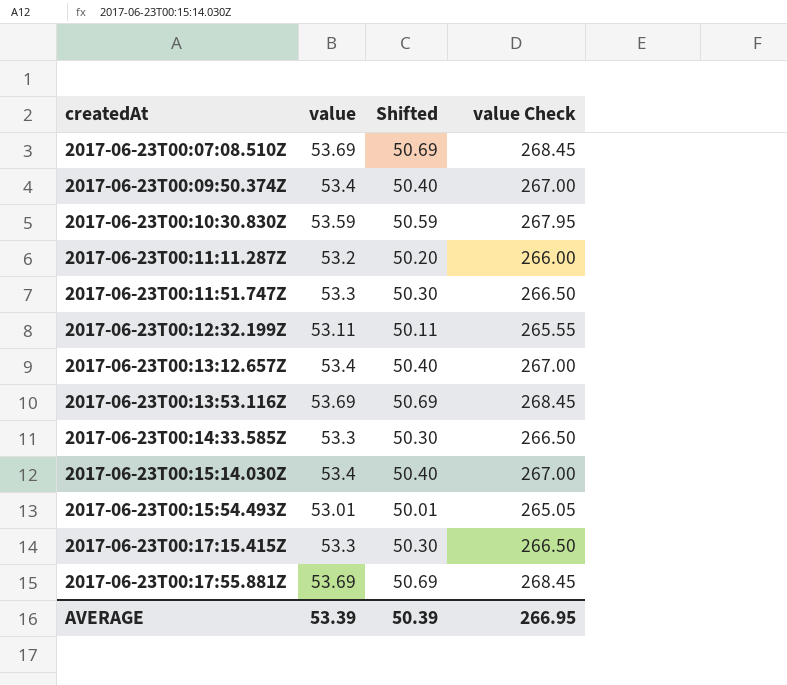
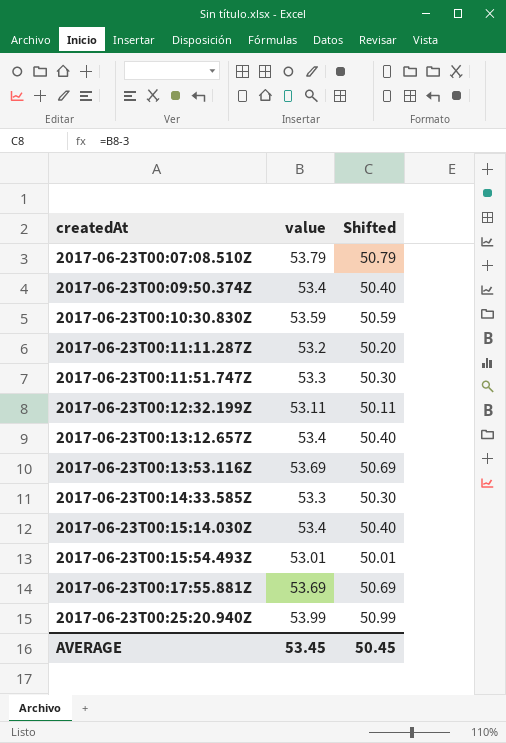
column value Check | formula: [value] * 5 -> none
row 2017-06-23T00:17:15.415Z: 53.3 | 50.30 | 266.50 -> none
2017-06-23T00:07:08.510Z | value: 53.69 -> 53.79
2017-06-23T00:07:08.510Z | Shifted: 50.69 -> 50.79
row 2017-06-23T00:25:20.940Z: none -> 53.99 | 50.99
AVERAGE | value: 53.39 -> 53.45
AVERAGE | Shifted: 50.39 -> 50.45

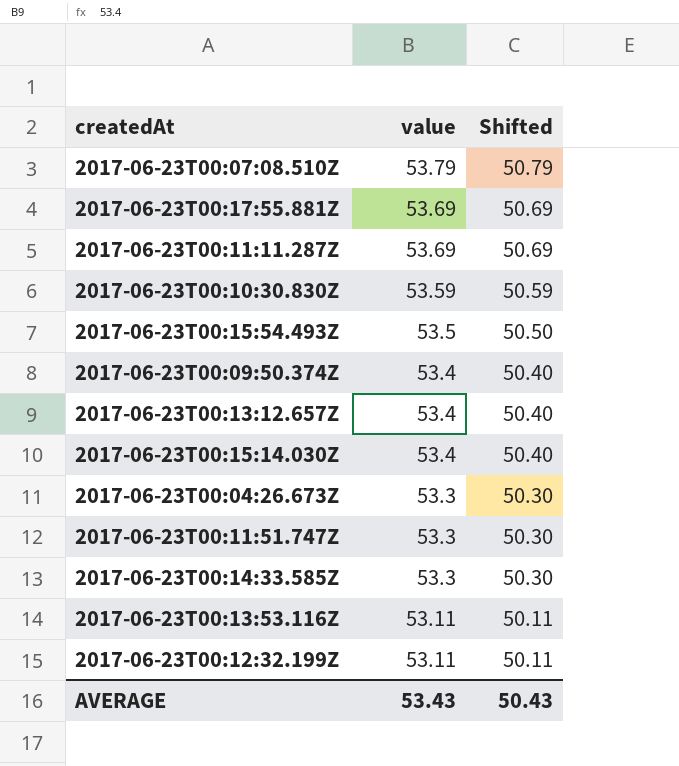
row order: createdAt ascending -> value descending
row 2017-06-23T00:25:20.940Z: 53.99 | 50.99 -> none
2017-06-23T00:11:11.287Z | value: 53.2 -> 53.69
2017-06-23T00:11:11.287Z | Shifted: 50.20 -> 50.69
2017-06-23T00:15:54.493Z | value: 53.01 -> 53.5
2017-06-23T00:15:54.493Z | Shifted: 50.01 -> 50.50
row 2017-06-23T00:04:26.673Z: none -> 53.3 | 50.30
2017-06-23T00:13:53.116Z | value: 53.69 -> 53.11
2017-06-23T00:13:53.116Z | Shifted: 50.69 -> 50.11
AVERAGE | value: 53.45 -> 53.43
AVERAGE | Shifted: 50.45 -> 50.43

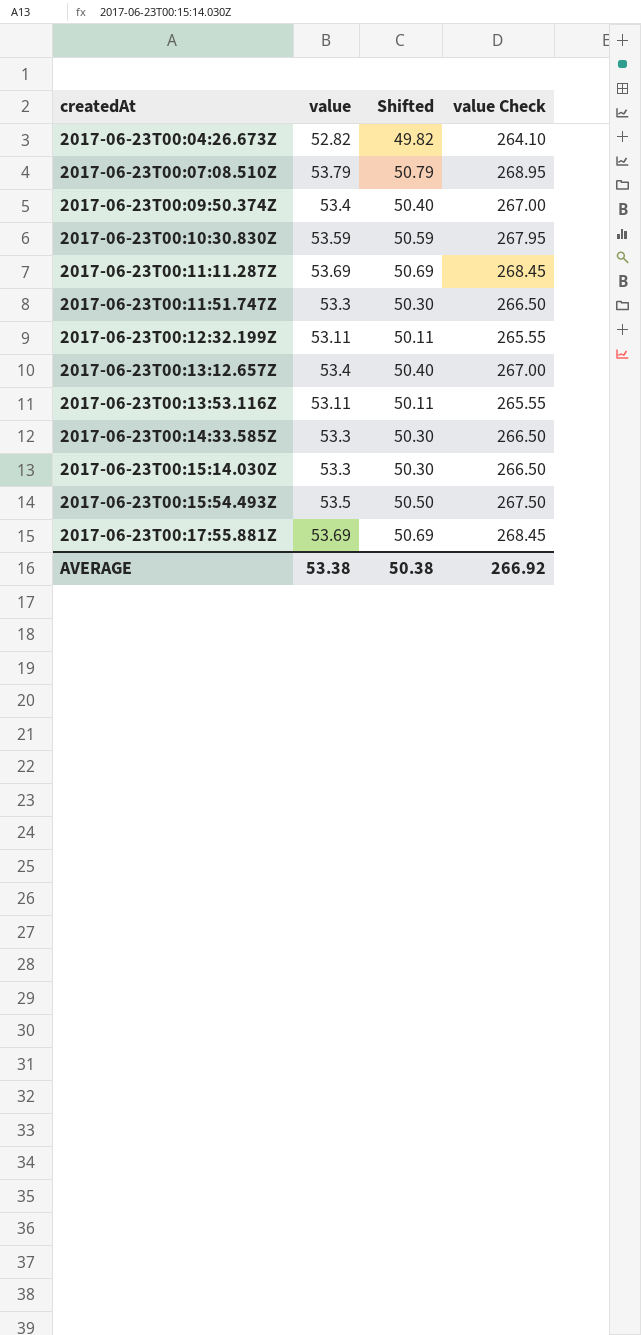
row order: value descending -> createdAt ascending
column value Check | formula: none -> [value] * 5
2017-06-23T00:04:26.673Z | value: 53.3 -> 52.82
2017-06-23T00:04:26.673Z | Shifted: 50.30 -> 49.82
2017-06-23T00:15:14.030Z | value: 53.4 -> 53.3
2017-06-23T00:15:14.030Z | Shifted: 50.40 -> 50.30
AVERAGE | value: 53.43 -> 53.38
AVERAGE | Shifted: 50.43 -> 50.38

